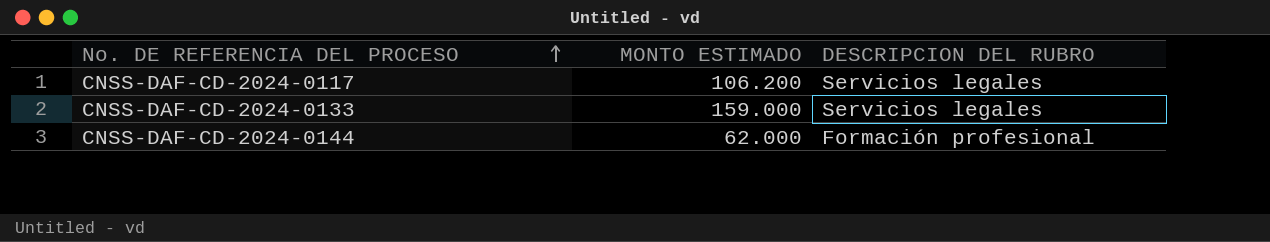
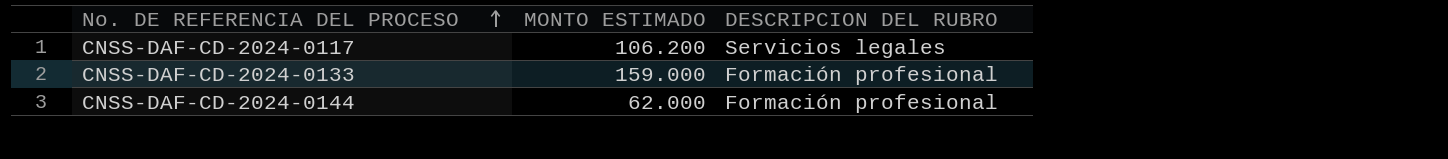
CNSS-DAF-CD-2024-0133 | DESCRIPCION DEL RUBRO: Servicios legales -> Formación profesional

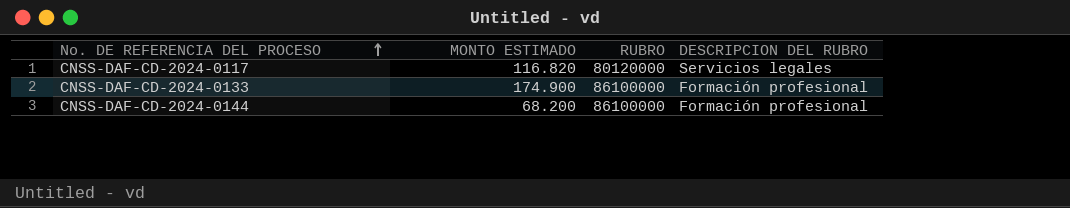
column RUBRO | position: none -> 3
CNSS-DAF-CD-2024-0117 | MONTO ESTIMADO: 106.200 -> 116.820
CNSS-DAF-CD-2024-0133 | MONTO ESTIMADO: 159.000 -> 174.900
CNSS-DAF-CD-2024-0144 | MONTO ESTIMADO: 62.000 -> 68.200

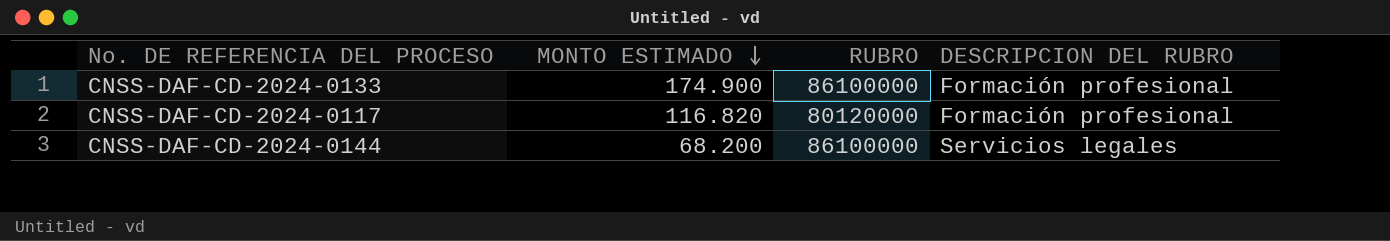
row order: No. DE REFERENCIA DEL PROCESO ascending -> MONTO ESTIMADO descending
CNSS-DAF-CD-2024-0117 | DESCRIPCION DEL RUBRO: Servicios legales -> Formación profesional
CNSS-DAF-CD-2024-0144 | DESCRIPCION DEL RUBRO: Formación profesional -> Servicios legales

